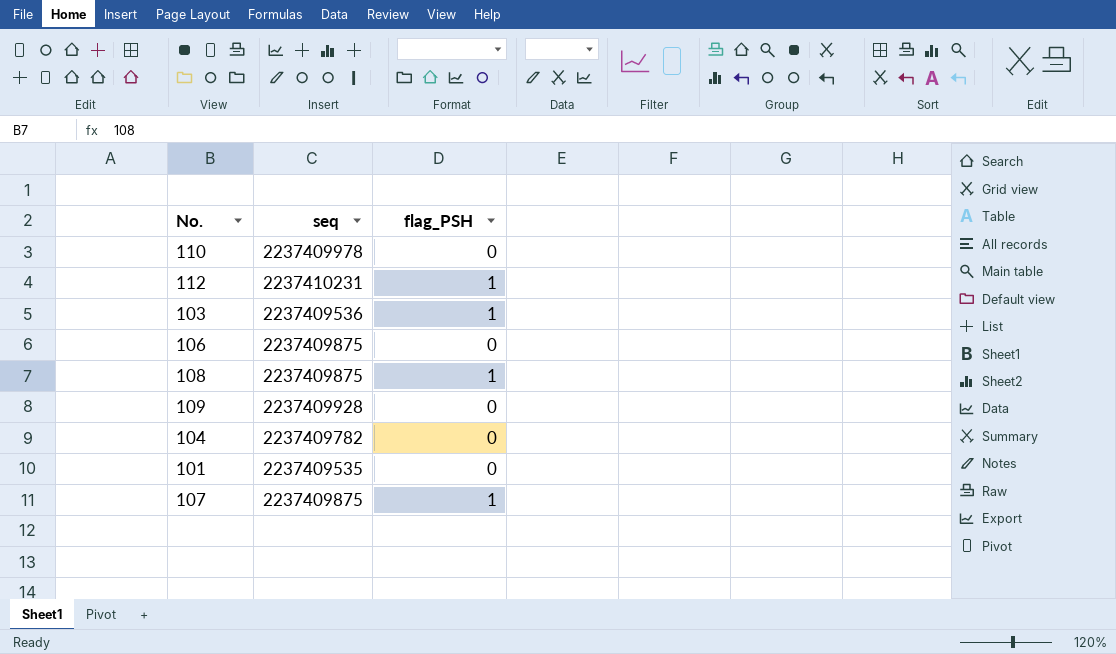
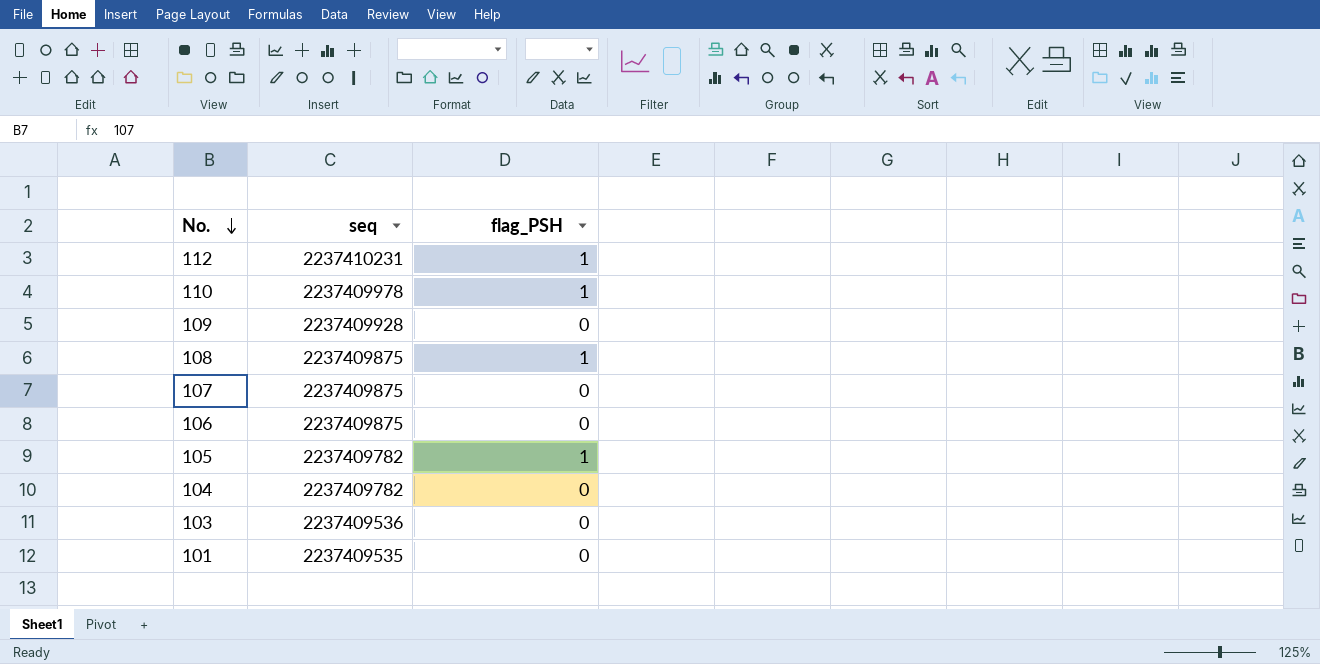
row order: none -> No. descending
110 | flag_PSH: 0 -> 1
107 | flag_PSH: 1 -> 0
row 105: none -> 2237409782 | 1
103 | flag_PSH: 1 -> 0

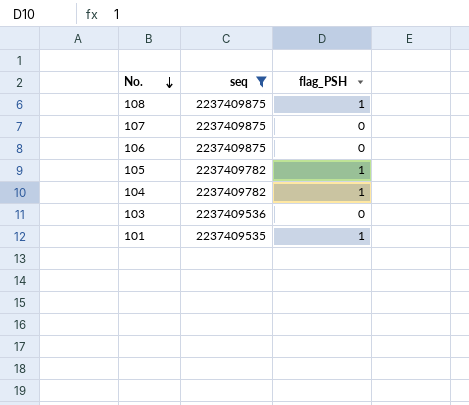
filter: none -> seq <= 2237409875
104 | flag_PSH: 0 -> 1
101 | flag_PSH: 0 -> 1

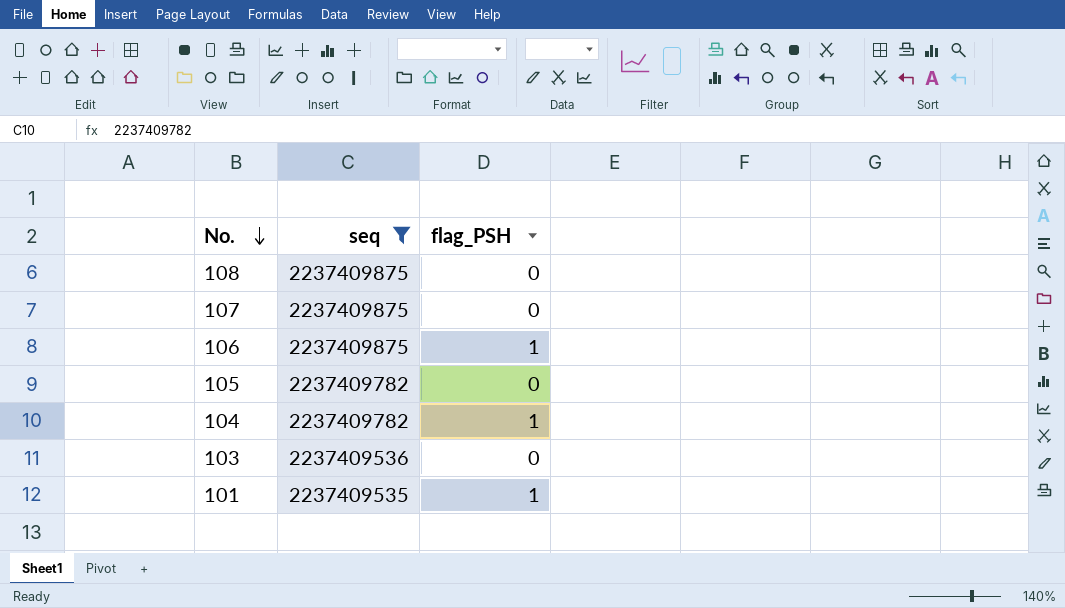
108 | flag_PSH: 1 -> 0
106 | flag_PSH: 0 -> 1
105 | flag_PSH: 1 -> 0

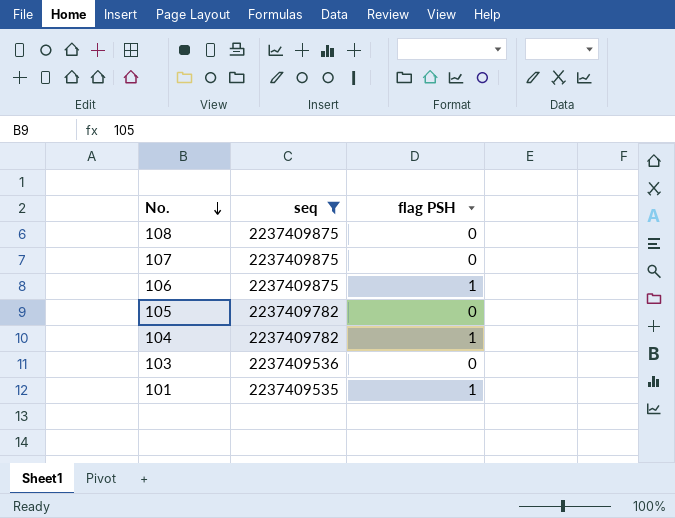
column name: flag_PSH -> flag PSH

